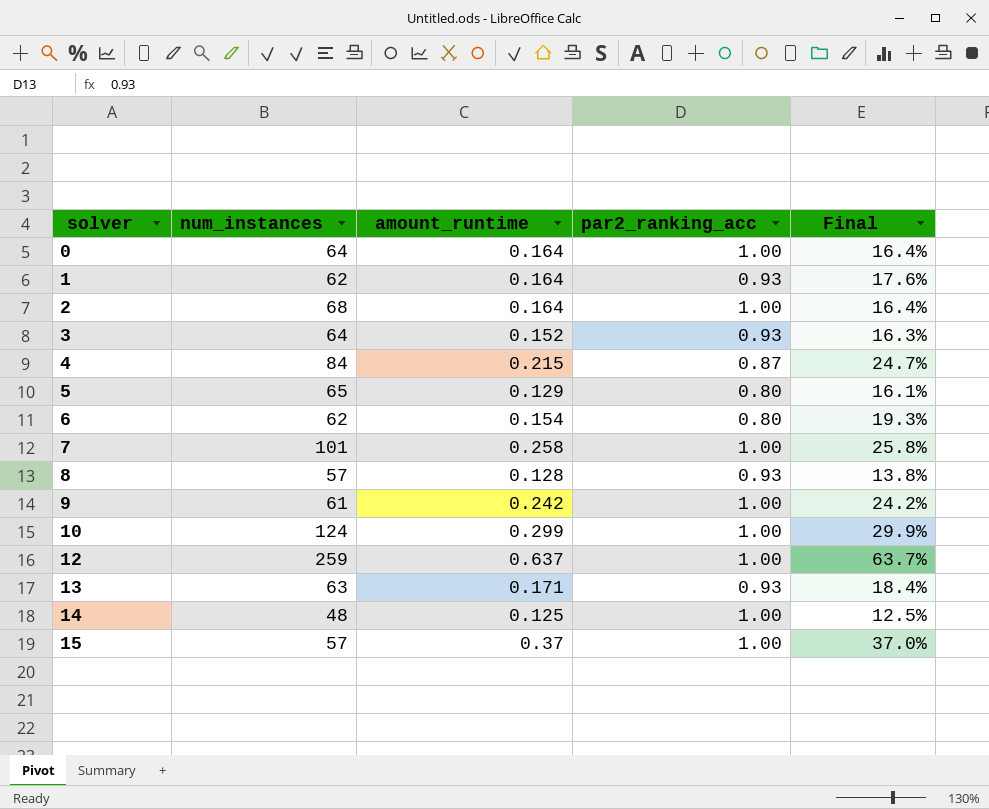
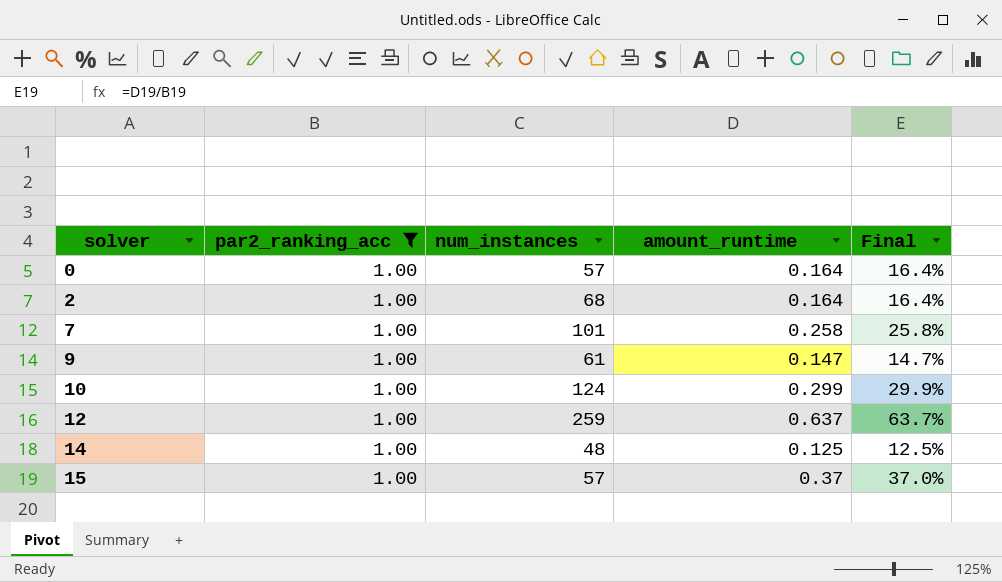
filter: none -> par2_ranking_acc = 1.00
column par2_ranking_acc | position: 4 -> 2
0 | num_instances: 64 -> 57
9 | amount_runtime: 0.242 -> 0.147
9 | Final: 24.2% -> 14.7%

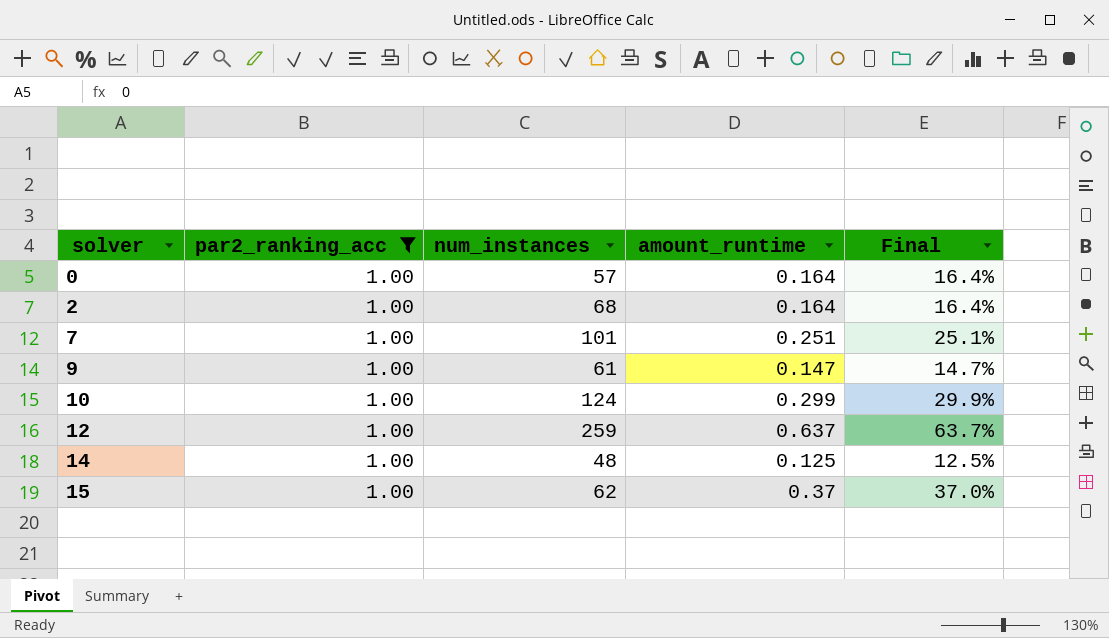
7 | amount_runtime: 0.258 -> 0.251
7 | Final: 25.8% -> 25.1%
15 | num_instances: 57 -> 62

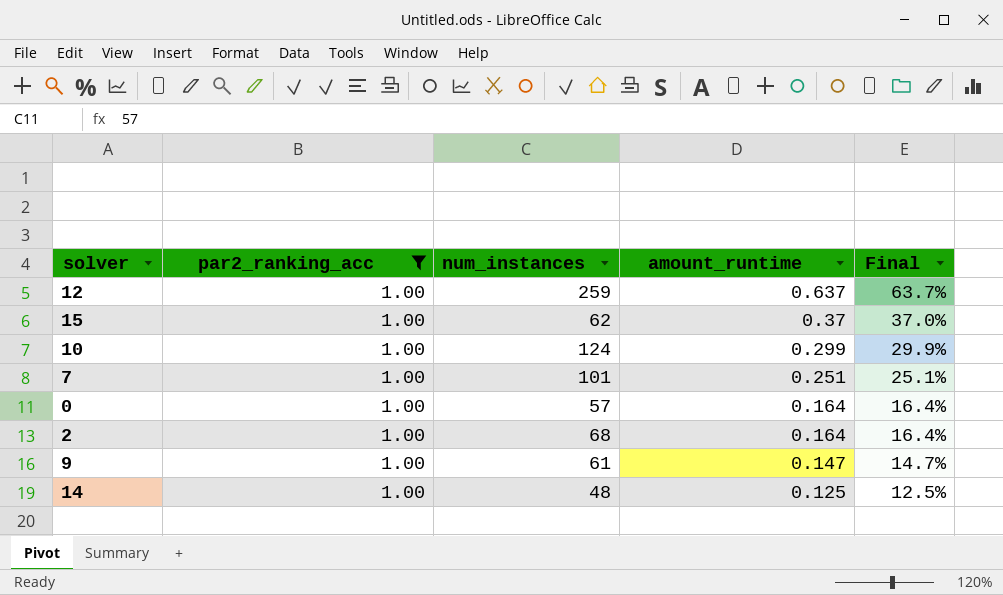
row order: solver ascending -> amount_runtime descending

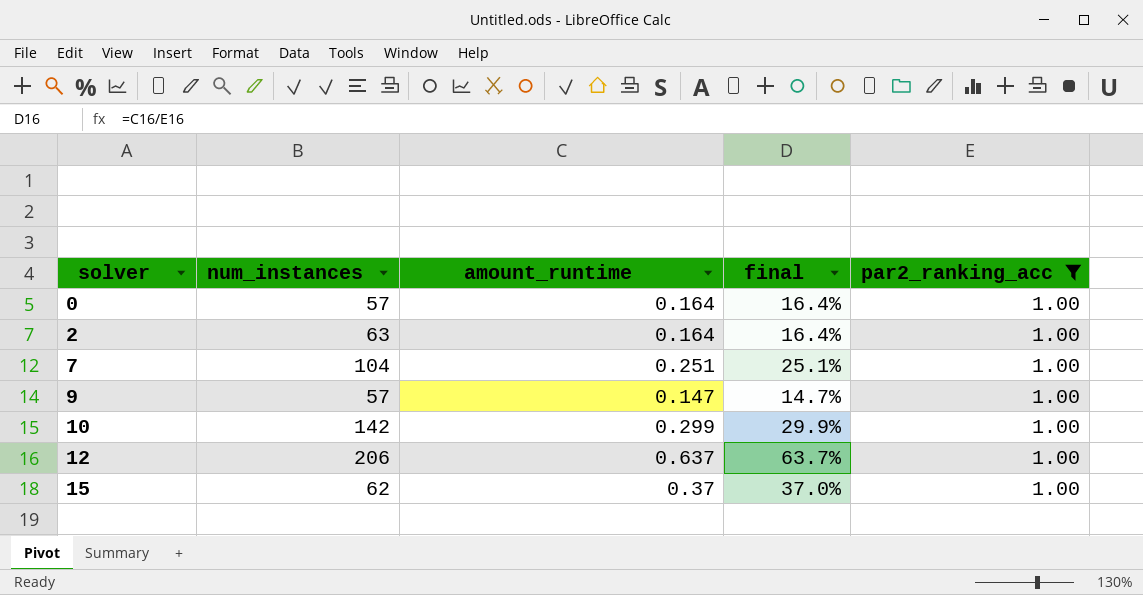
row order: amount_runtime descending -> solver ascending
column name: Final -> final
column par2_ranking_acc | position: 2 -> 5
row 14: 1.00 | 48 | 0.125 | 12.5% -> none
2 | num_instances: 68 -> 63
7 | num_instances: 101 -> 104
9 | num_instances: 61 -> 57
10 | num_instances: 124 -> 142
12 | num_instances: 259 -> 206

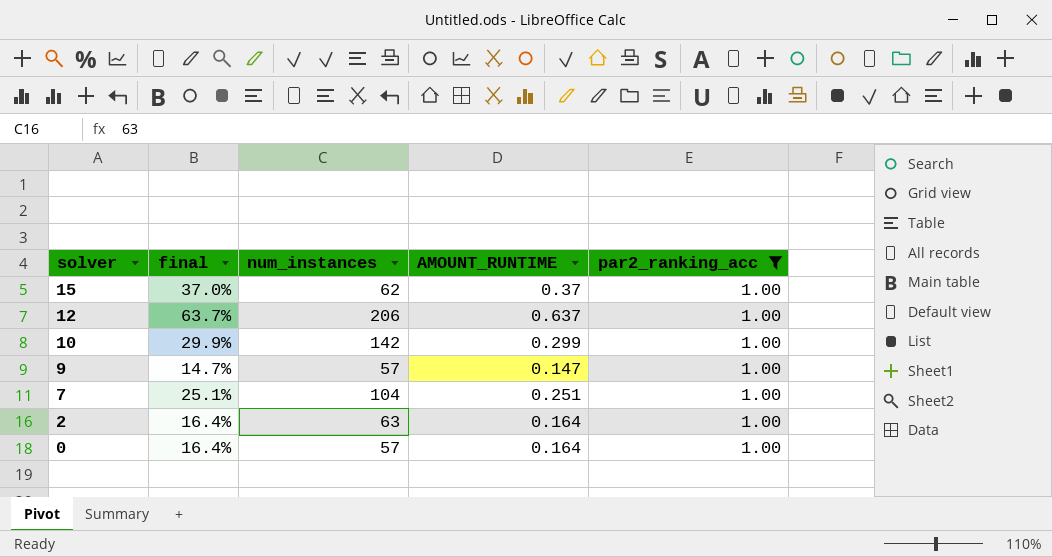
row order: solver ascending -> solver descending
column final | position: 4 -> 2
column name: amount_runtime -> AMOUNT_RUNTIME

